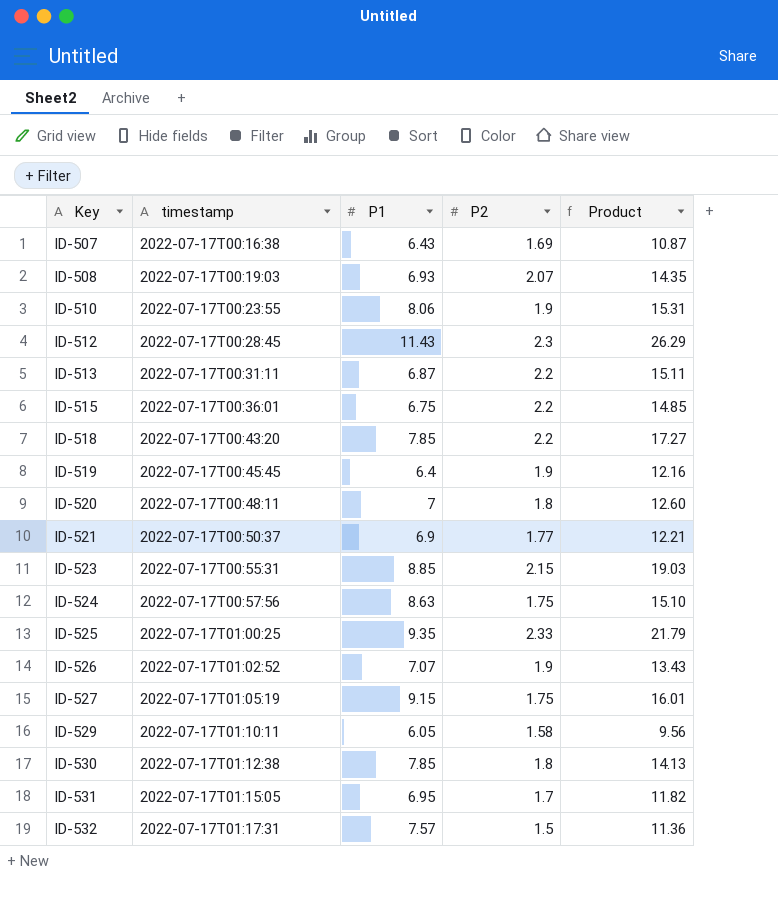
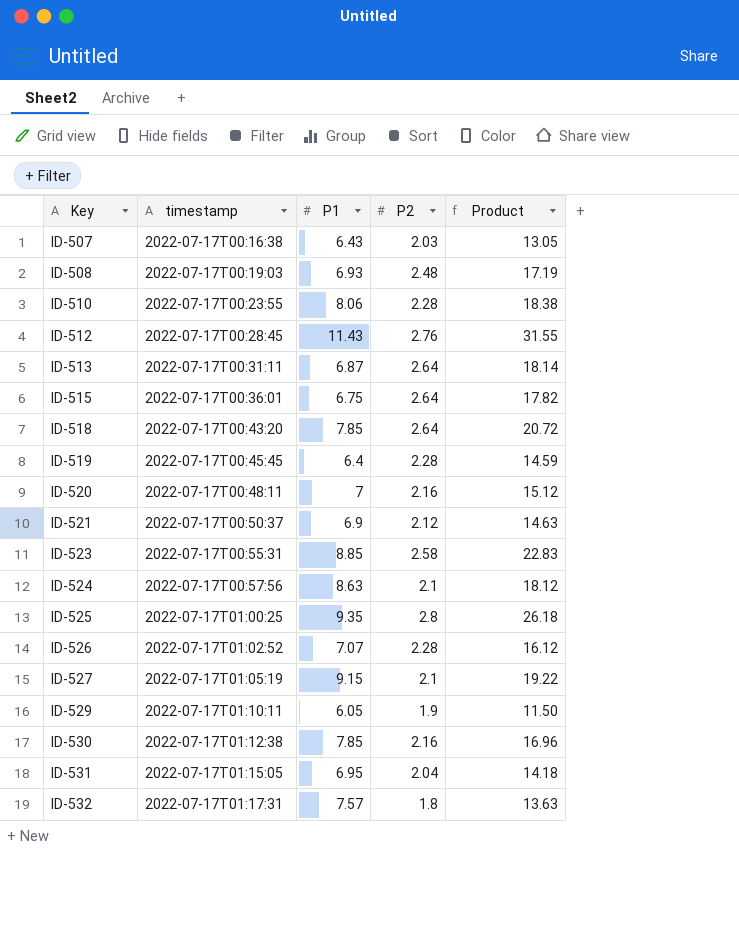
ID-507 | P2: 1.69 -> 2.03
ID-507 | Product: 10.87 -> 13.05
ID-508 | P2: 2.07 -> 2.48
ID-508 | Product: 14.35 -> 17.19
ID-510 | P2: 1.9 -> 2.28
ID-510 | Product: 15.31 -> 18.38
ID-512 | P2: 2.3 -> 2.76
ID-512 | Product: 26.29 -> 31.55
ID-513 | P2: 2.2 -> 2.64
ID-513 | Product: 15.11 -> 18.14
ID-515 | P2: 2.2 -> 2.64
ID-515 | Product: 14.85 -> 17.82
ID-518 | P2: 2.2 -> 2.64
ID-518 | Product: 17.27 -> 20.72
ID-519 | P2: 1.9 -> 2.28
ID-519 | Product: 12.16 -> 14.59
ID-520 | P2: 1.8 -> 2.16
ID-520 | Product: 12.60 -> 15.12
ID-521 | P2: 1.77 -> 2.12
ID-521 | Product: 12.21 -> 14.63
ID-523 | P2: 2.15 -> 2.58
ID-523 | Product: 19.03 -> 22.83
ID-524 | P2: 1.75 -> 2.1
ID-524 | Product: 15.10 -> 18.12
ID-525 | P2: 2.33 -> 2.8
ID-525 | Product: 21.79 -> 26.18
ID-526 | P2: 1.9 -> 2.28
ID-526 | Product: 13.43 -> 16.12
ID-527 | P2: 1.75 -> 2.1
ID-527 | Product: 16.01 -> 19.22
ID-529 | P2: 1.58 -> 1.9
ID-529 | Product: 9.56 -> 11.50
ID-530 | P2: 1.8 -> 2.16
ID-530 | Product: 14.13 -> 16.96
ID-531 | P2: 1.7 -> 2.04
ID-531 | Product: 11.82 -> 14.18
ID-532 | P2: 1.5 -> 1.8
ID-532 | Product: 11.36 -> 13.63

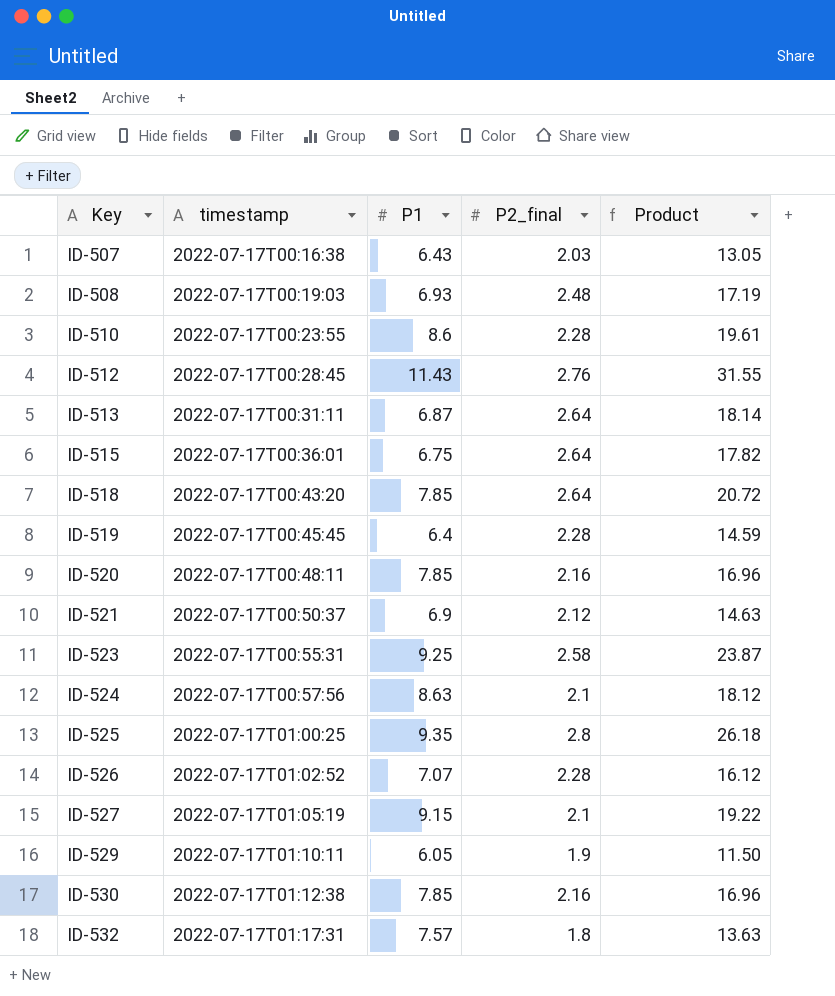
column name: P2 -> P2_final
row ID-531: 2022-07-17T01:15:05 | 6.95 | 2.04 | 14.18 -> none
ID-510 | P1: 8.06 -> 8.6
ID-510 | Product: 18.38 -> 19.61
ID-520 | P1: 7 -> 7.85
ID-520 | Product: 15.12 -> 16.96
ID-523 | P1: 8.85 -> 9.25
ID-523 | Product: 22.83 -> 23.87

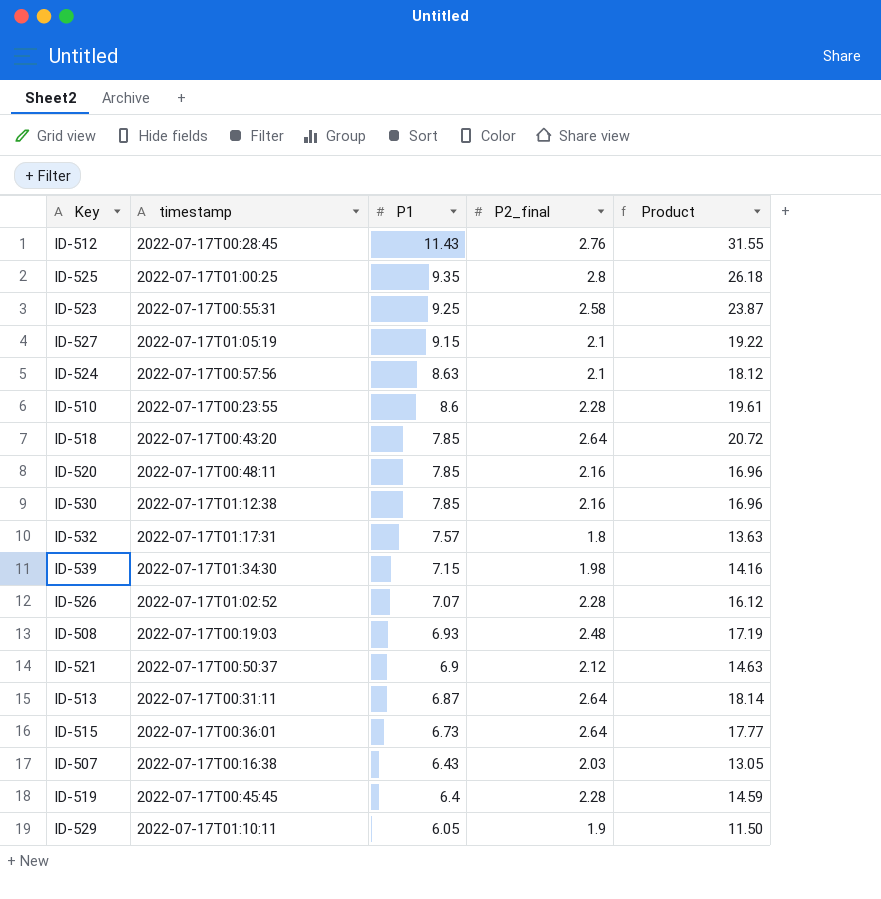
row order: Key ascending -> P1 descending
row ID-539: none -> 2022-07-17T01:34:30 | 7.15 | 1.98 | 14.16
ID-515 | P1: 6.75 -> 6.73
ID-515 | Product: 17.82 -> 17.77

